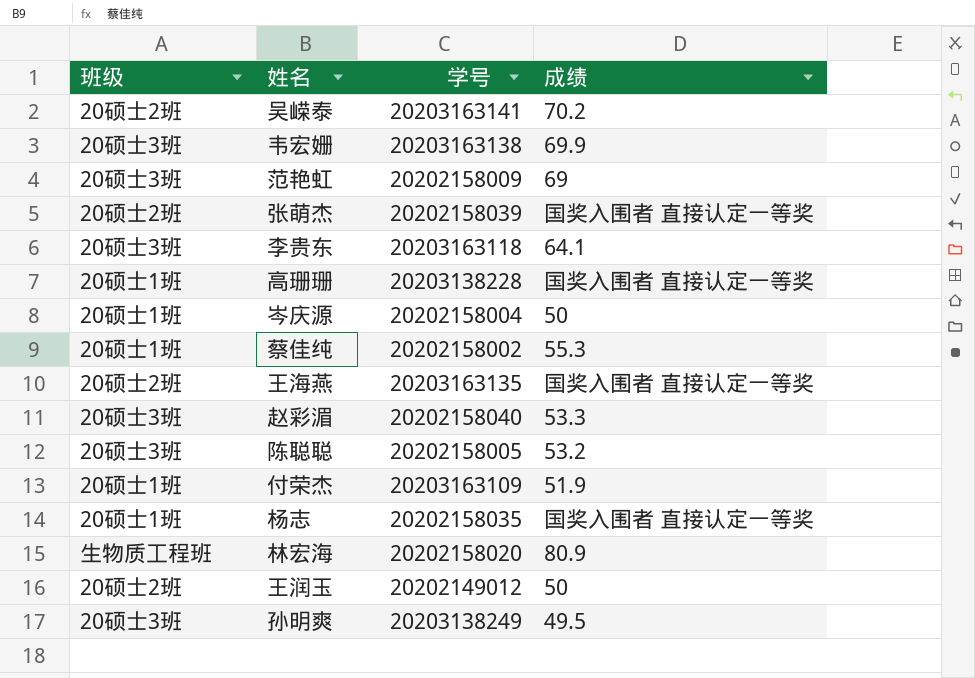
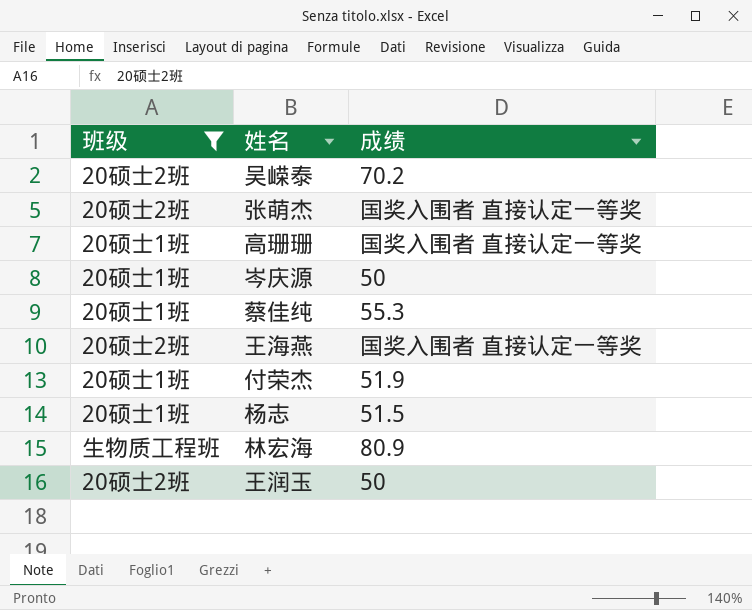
filter: none -> 班级 != 20硕士3班
column 学号 | position: 3 -> none
杨志 | 成绩: 国奖入围者 直接认定一等奖 -> 51.5

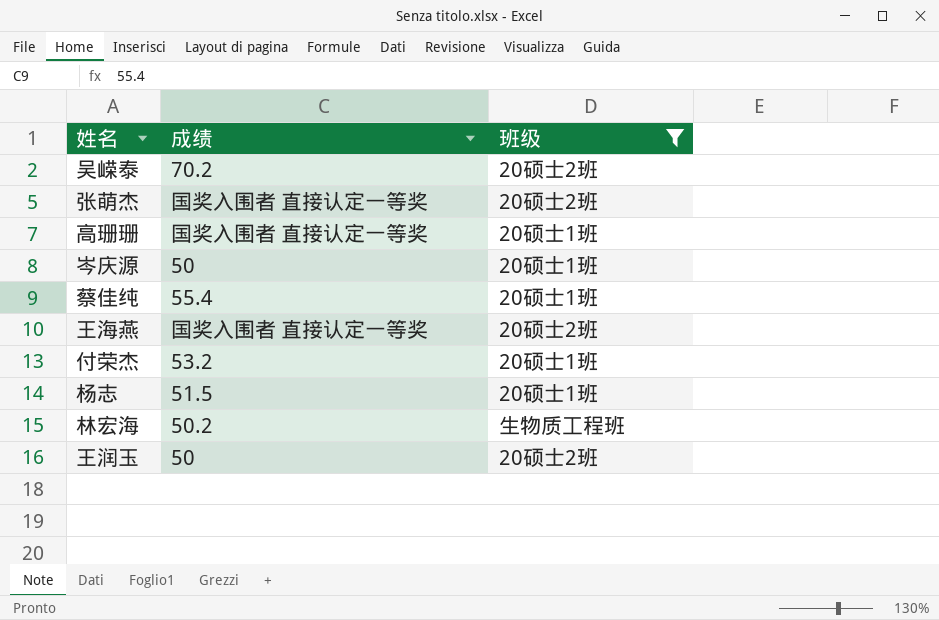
column 班级 | position: 1 -> 3
蔡佳纯 | 成绩: 55.3 -> 55.4
付荣杰 | 成绩: 51.9 -> 53.2
林宏海 | 成绩: 80.9 -> 50.2

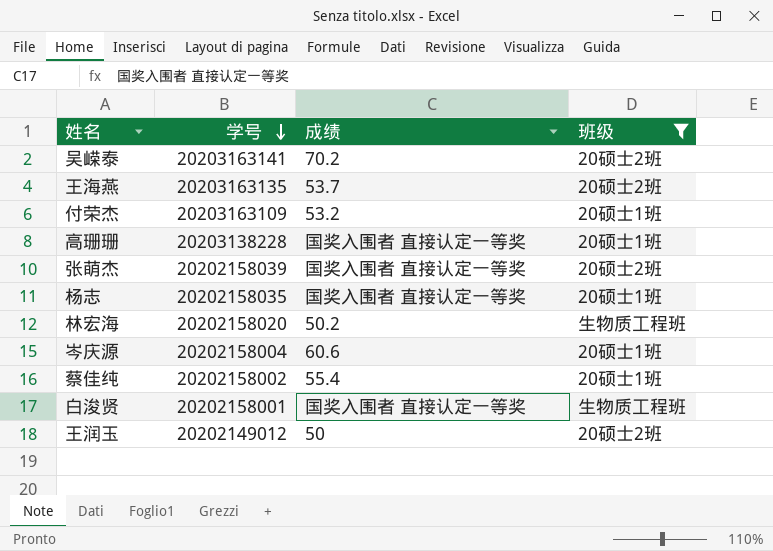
row order: none -> 学号 descending
column 学号 | position: none -> 2
王海燕 | 成绩: 国奖入围者 直接认定一等奖 -> 53.7
杨志 | 成绩: 51.5 -> 国奖入围者 直接认定一等奖
岑庆源 | 成绩: 50 -> 60.6
row 白浚贤: none -> 20202158001 | 国奖入围者 直接认定一等奖 | 生物质工程班

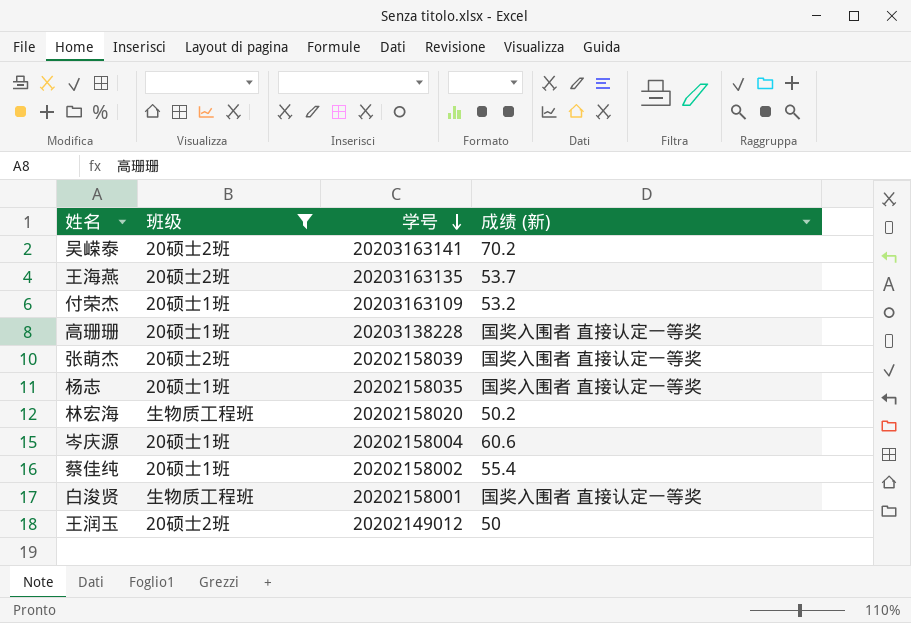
column 班级 | position: 4 -> 2
column name: 成绩 -> 成绩 (新)

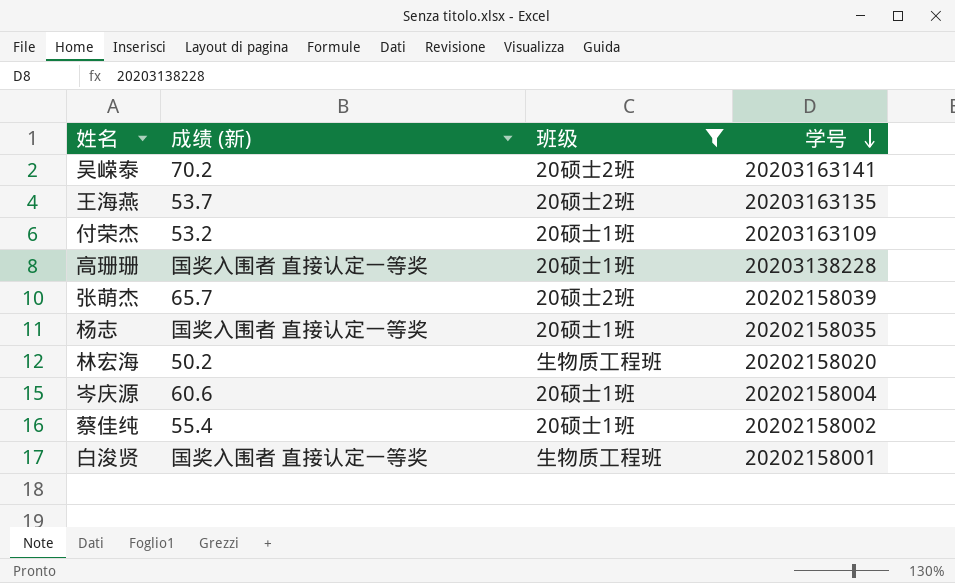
column 成绩 (新) | position: 4 -> 2
row 王润玉: 20硕士2班 | 20202149012 | 50 -> none
张萌杰 | 成绩 (新): 国奖入围者 直接认定一等奖 -> 65.7

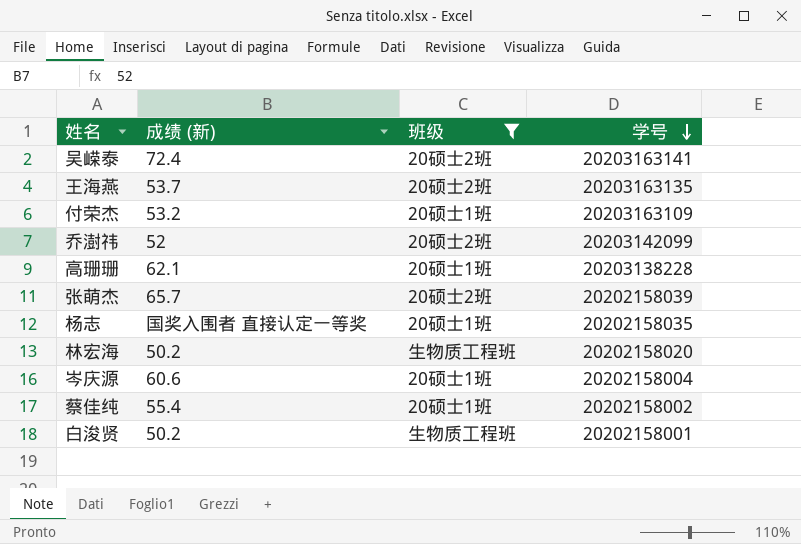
吴嵘泰 | 成绩 (新): 70.2 -> 72.4
row 乔澍祎: none -> 52 | 20硕士2班 | 20203142099
高珊珊 | 成绩 (新): 国奖入围者 直接认定一等奖 -> 62.1
白浚贤 | 成绩 (新): 国奖入围者 直接认定一等奖 -> 50.2

